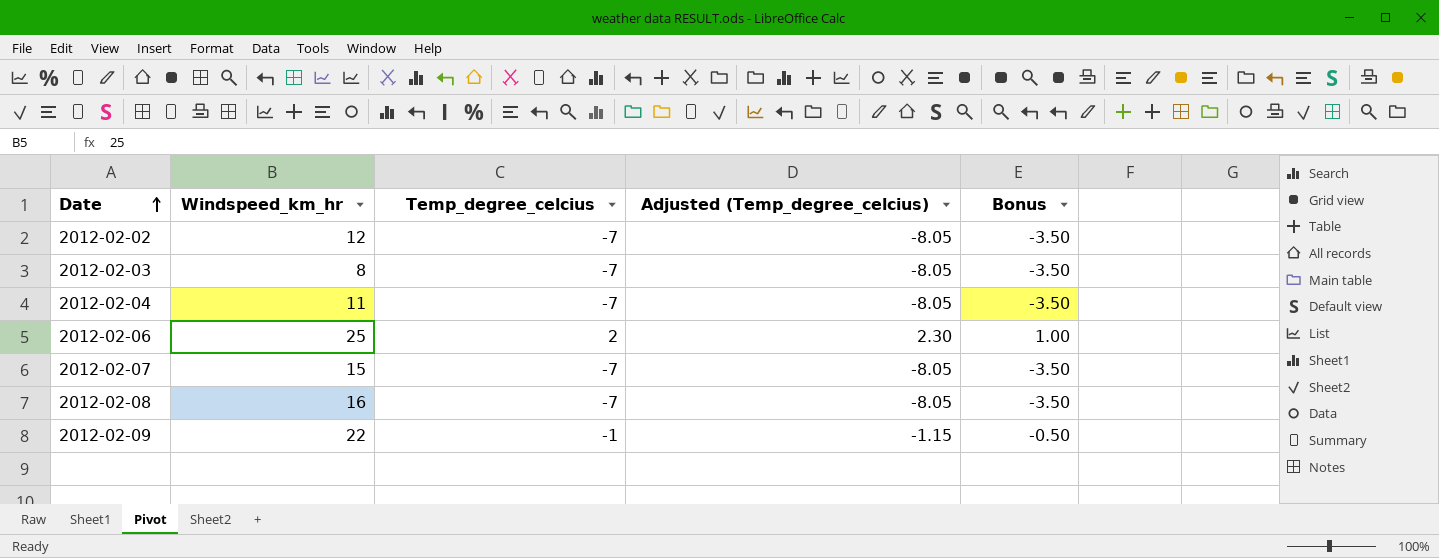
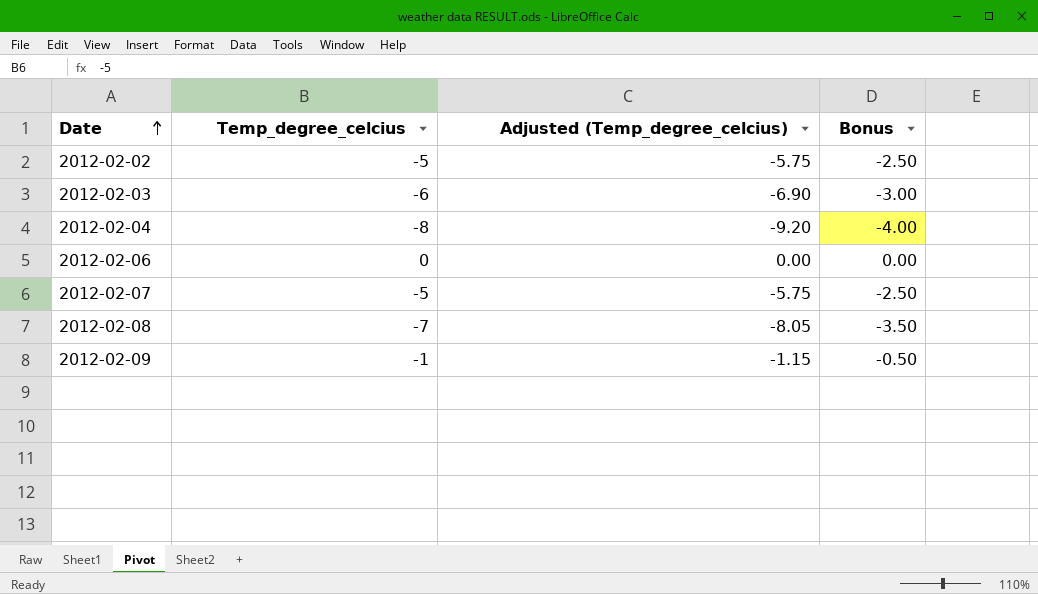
column Windspeed_km_hr | position: 2 -> none
2012-02-02 | Temp_degree_celcius: -7 -> -5
2012-02-02 | Adjusted (Temp_degree_celcius): -8.05 -> -5.75
2012-02-02 | Bonus: -3.50 -> -2.50
2012-02-03 | Temp_degree_celcius: -7 -> -6
2012-02-03 | Adjusted (Temp_degree_celcius): -8.05 -> -6.90
2012-02-03 | Bonus: -3.50 -> -3.00
2012-02-04 | Temp_degree_celcius: -7 -> -8
2012-02-04 | Adjusted (Temp_degree_celcius): -8.05 -> -9.20
2012-02-04 | Bonus: -3.50 -> -4.00
2012-02-06 | Temp_degree_celcius: 2 -> 0
2012-02-06 | Adjusted (Temp_degree_celcius): 2.30 -> 0.00
2012-02-06 | Bonus: 1.00 -> 0.00
2012-02-07 | Temp_degree_celcius: -7 -> -5
2012-02-07 | Adjusted (Temp_degree_celcius): -8.05 -> -5.75
2012-02-07 | Bonus: -3.50 -> -2.50

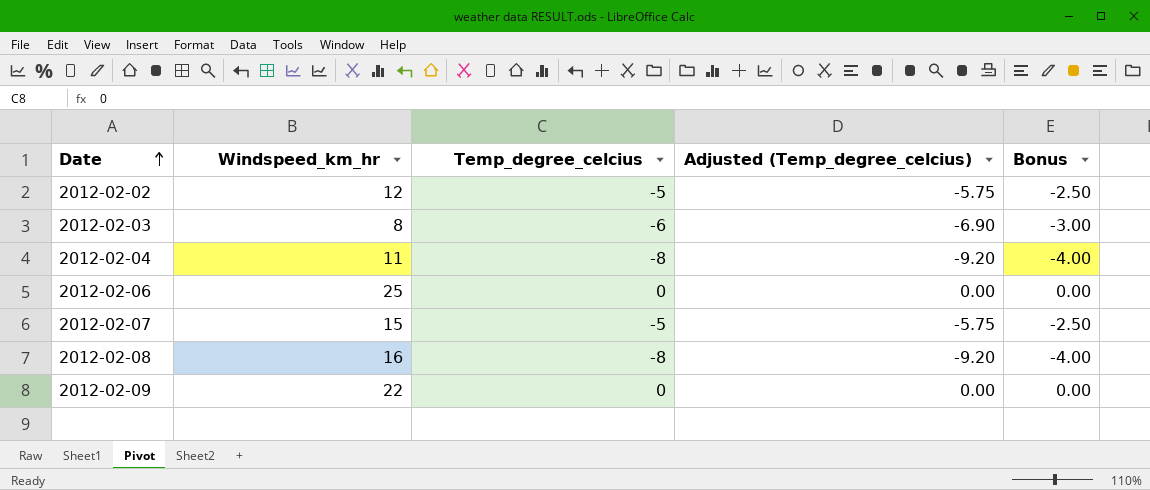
column Windspeed_km_hr | position: none -> 2
2012-02-08 | Temp_degree_celcius: -7 -> -8
2012-02-08 | Adjusted (Temp_degree_celcius): -8.05 -> -9.20
2012-02-08 | Bonus: -3.50 -> -4.00
2012-02-09 | Temp_degree_celcius: -1 -> 0
2012-02-09 | Adjusted (Temp_degree_celcius): -1.15 -> 0.00
2012-02-09 | Bonus: -0.50 -> 0.00

